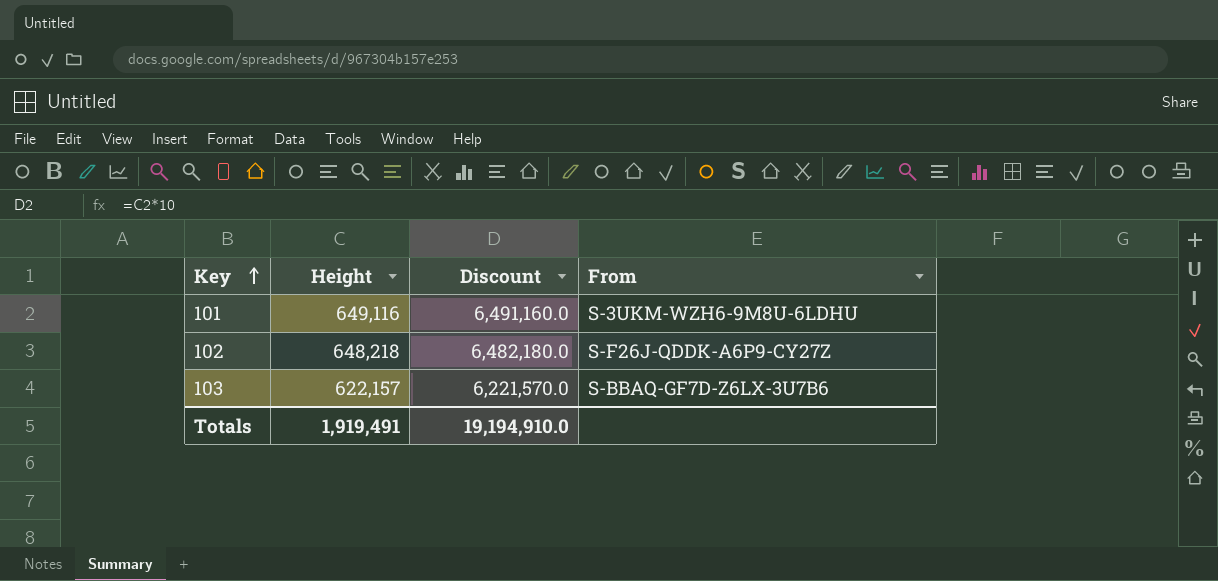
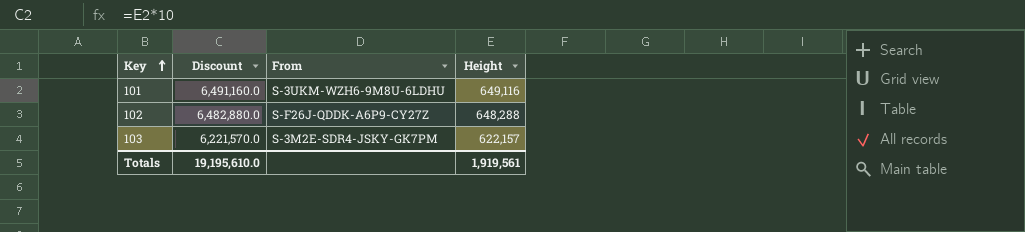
column Height | position: 2 -> 4
102 | Discount: 6,482,180.0 -> 6,482,880.0
102 | Height: 648,218 -> 648,288
103 | From: S-BBAQ-GF7D-Z6LX-3U7B6 -> S-3M2E-SDR4-JSKY-GK7PM
Totals | Discount: 19,194,910.0 -> 19,195,610.0
Totals | Height: 1,919,491 -> 1,919,561

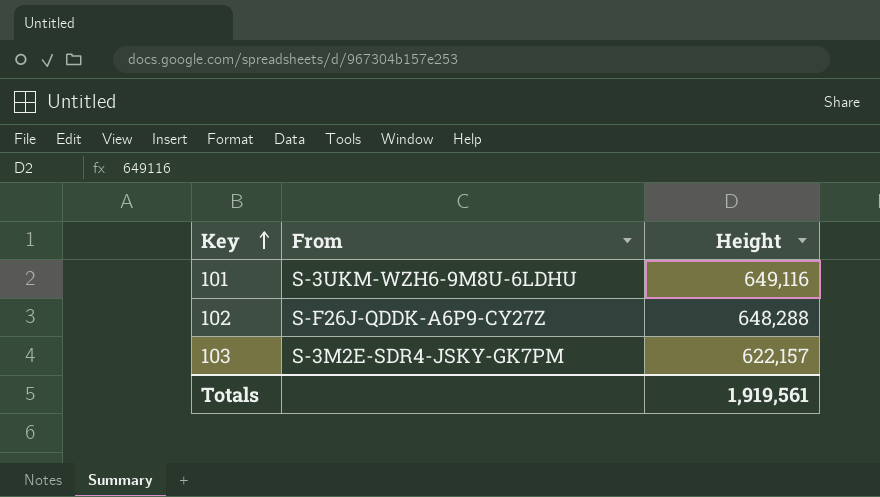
column Discount | formula: [Height] * 10 -> none

